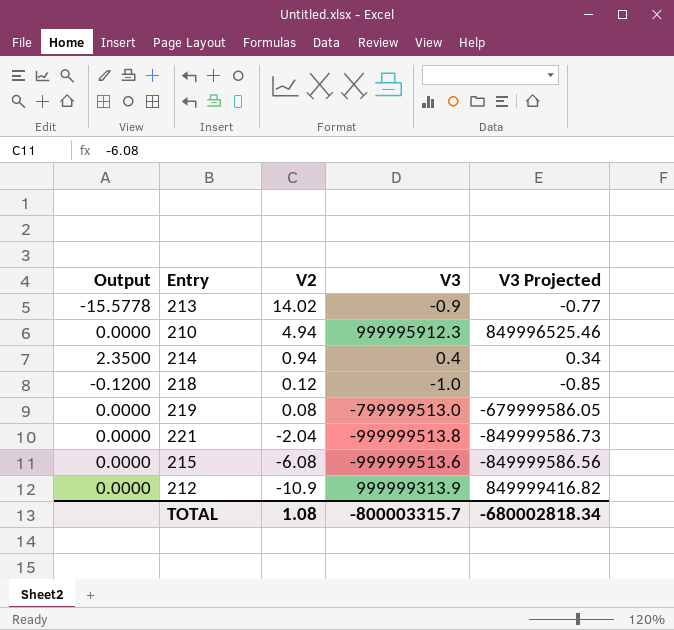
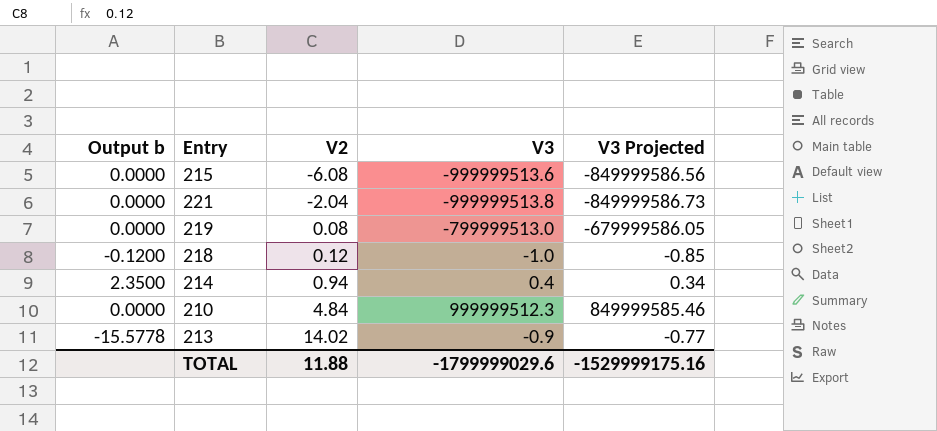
row order: V2 descending -> V2 ascending
column name: Output -> Output b
row 212: 0.0000 | -10.9 | 999999313.9 | 849999416.82 -> none
210 | V2: 4.94 -> 4.84
210 | V3: 999995912.3 -> 999999512.3
210 | V3 Projected: 849996525.46 -> 849999585.46
TOTAL | V2: 1.08 -> 11.88
TOTAL | V3: -800003315.7 -> -1799999029.6
TOTAL | V3 Projected: -680002818.34 -> -1529999175.16

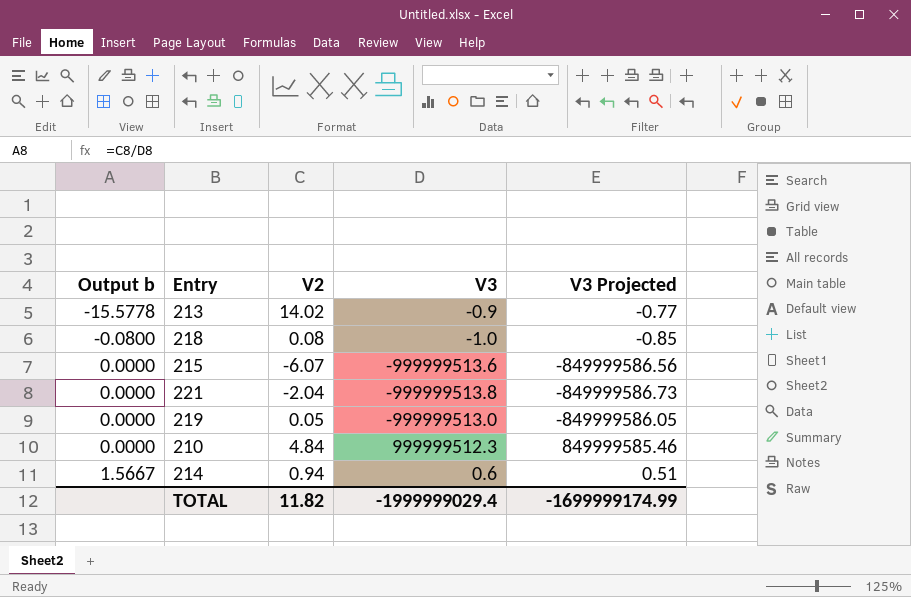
row order: V2 ascending -> Output b ascending
218 | Output b: -0.1200 -> -0.0800
218 | V2: 0.12 -> 0.08
215 | V2: -6.08 -> -6.07
219 | V2: 0.08 -> 0.05
219 | V3: -799999513.0 -> -999999513.0
219 | V3 Projected: -679999586.05 -> -849999586.05
214 | Output b: 2.3500 -> 1.5667
214 | V3: 0.4 -> 0.6
214 | V3 Projected: 0.34 -> 0.51
TOTAL | V2: 11.88 -> 11.82
TOTAL | V3: -1799999029.6 -> -1999999029.4
TOTAL | V3 Projected: -1529999175.16 -> -1699999174.99

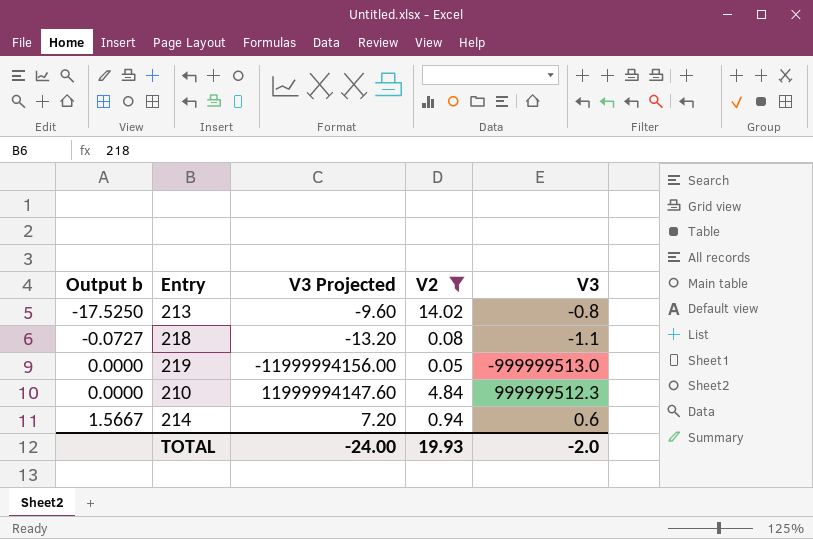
filter: none -> V2 >= 0.05
column V3 Projected | formula: [V3] * 0.85 -> [V3] * 12
column V3 Projected | position: 5 -> 3
213 | Output b: -15.5778 -> -17.5250
213 | V3: -0.9 -> -0.8
218 | Output b: -0.0800 -> -0.0727
218 | V3: -1.0 -> -1.1
TOTAL | V3 Projected: -1699999174.99 -> -24.00
TOTAL | V2: 11.82 -> 19.93
TOTAL | V3: -1999999029.4 -> -2.0

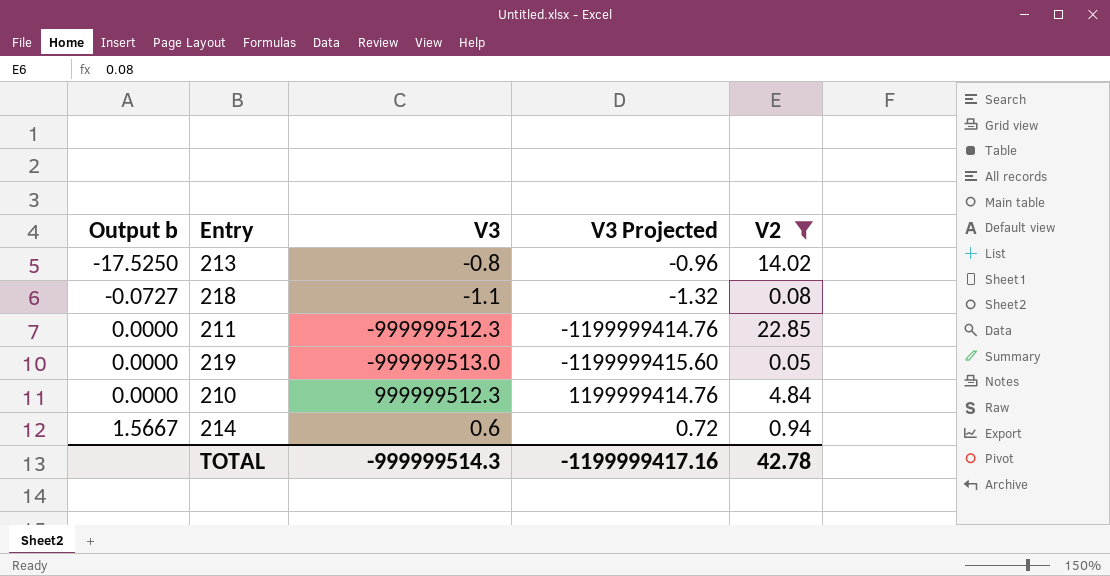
column V3 | position: 5 -> 3
column V3 Projected | formula: [V3] * 12 -> [V3] * 1.2
row 211: none -> 0.0000 | -999999512.3 | -1199999414.76 | 22.85
TOTAL | V3: -2.0 -> -999999514.3
TOTAL | V3 Projected: -24.00 -> -1199999417.16
TOTAL | V2: 19.93 -> 42.78

